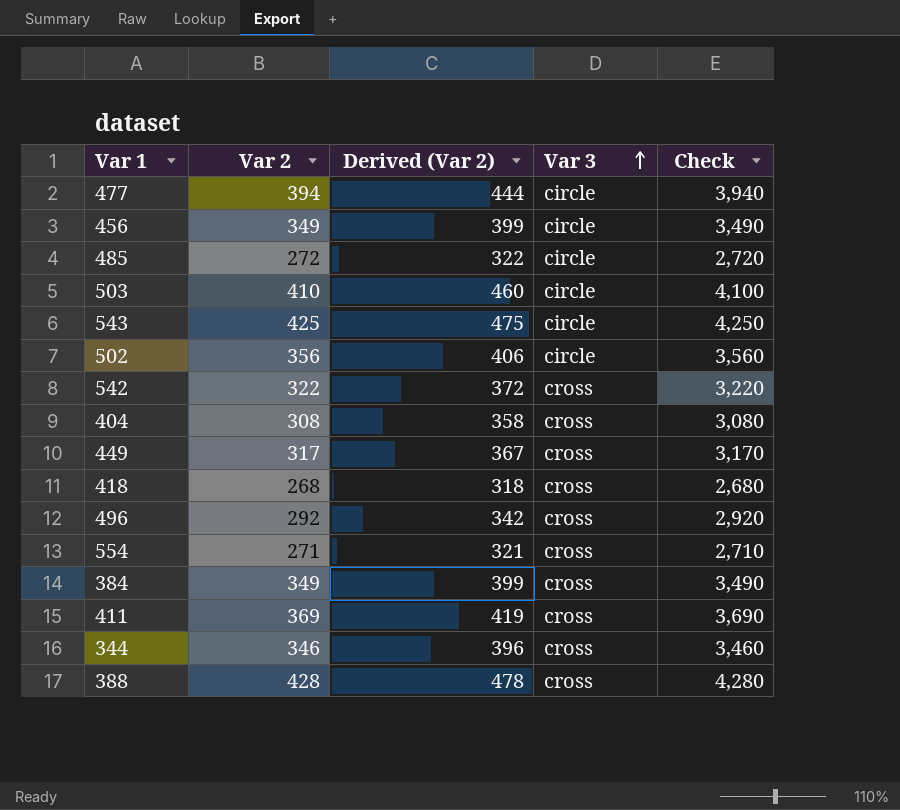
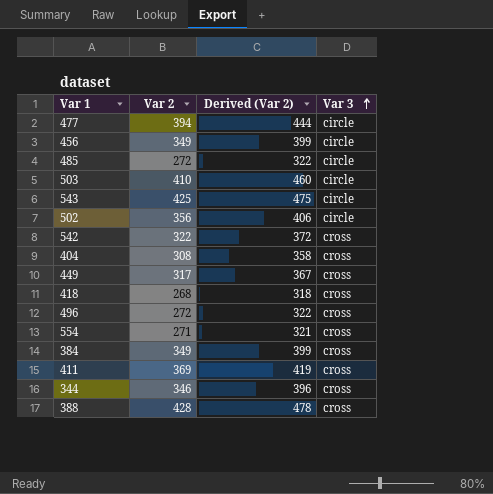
column Check | formula: [Var 2] * 10 -> none
496 | Var 2: 292 -> 272
496 | Derived (Var 2): 342 -> 322

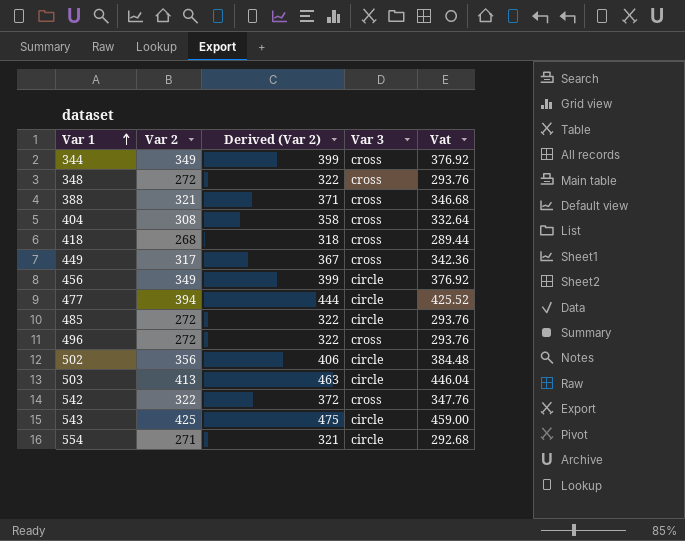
row order: Var 3 ascending -> Var 1 ascending
column Vat | formula: none -> [Var 2] * 1.08
row 384: 349 | 399 | cross -> none
row 411: 369 | 419 | cross -> none
344 | Var 2: 346 -> 349
344 | Derived (Var 2): 396 -> 399
row 348: none -> 272 | 322 | cross | 293.76
388 | Var 2: 428 -> 321
388 | Derived (Var 2): 478 -> 371
503 | Var 2: 410 -> 413
503 | Derived (Var 2): 460 -> 463
554 | Var 3: cross -> circle

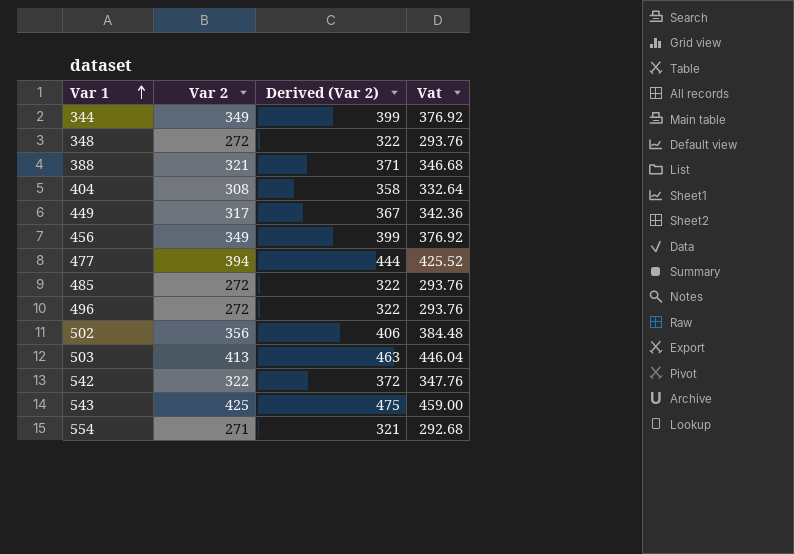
column Var 3 | position: 4 -> none
row 418: 268 | 318 | cross | 289.44 -> none

